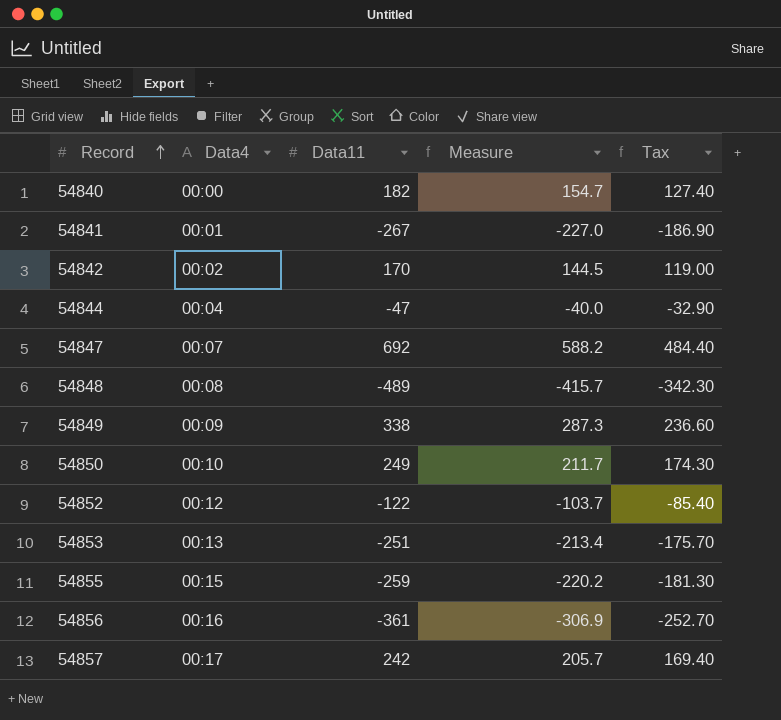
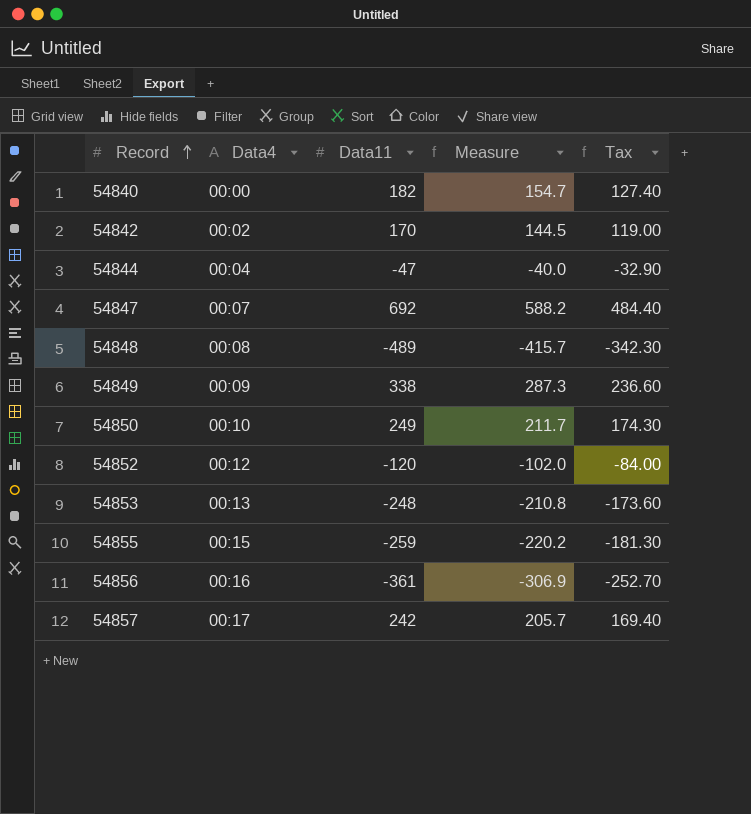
row 54841: 00:01 | -267 | -227.0 | -186.90 -> none
54852 | Data11: -122 -> -120
54852 | Measure: -103.7 -> -102.0
54852 | Tax: -85.40 -> -84.00
54853 | Data11: -251 -> -248
54853 | Measure: -213.4 -> -210.8
54853 | Tax: -175.70 -> -173.60

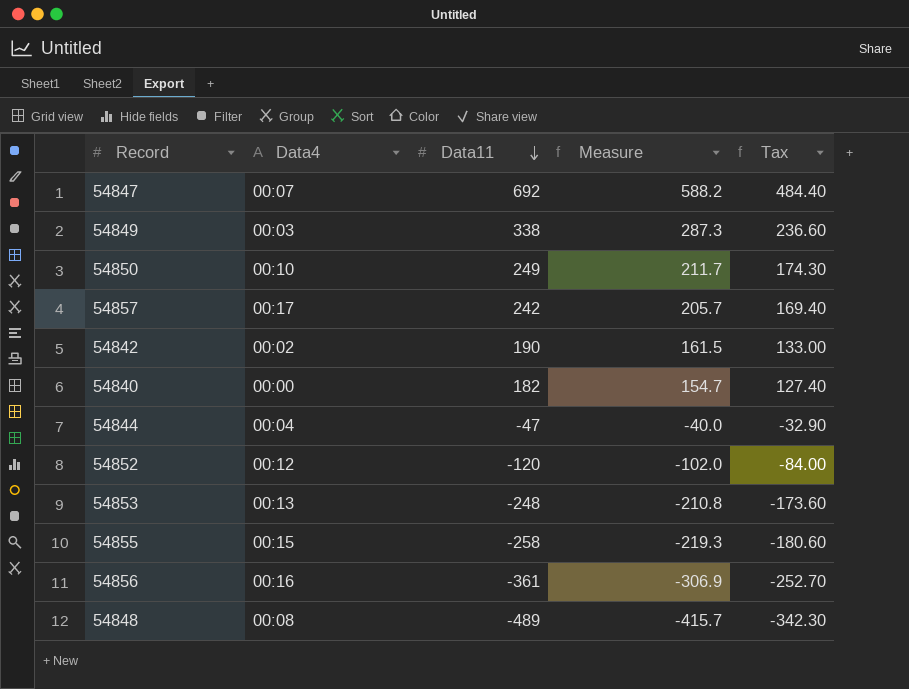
row order: Record ascending -> Data11 descending
54849 | Data4: 00:09 -> 00:03
54842 | Data11: 170 -> 190
54842 | Measure: 144.5 -> 161.5
54842 | Tax: 119.00 -> 133.00
54855 | Data11: -259 -> -258
54855 | Measure: -220.2 -> -219.3
54855 | Tax: -181.30 -> -180.60

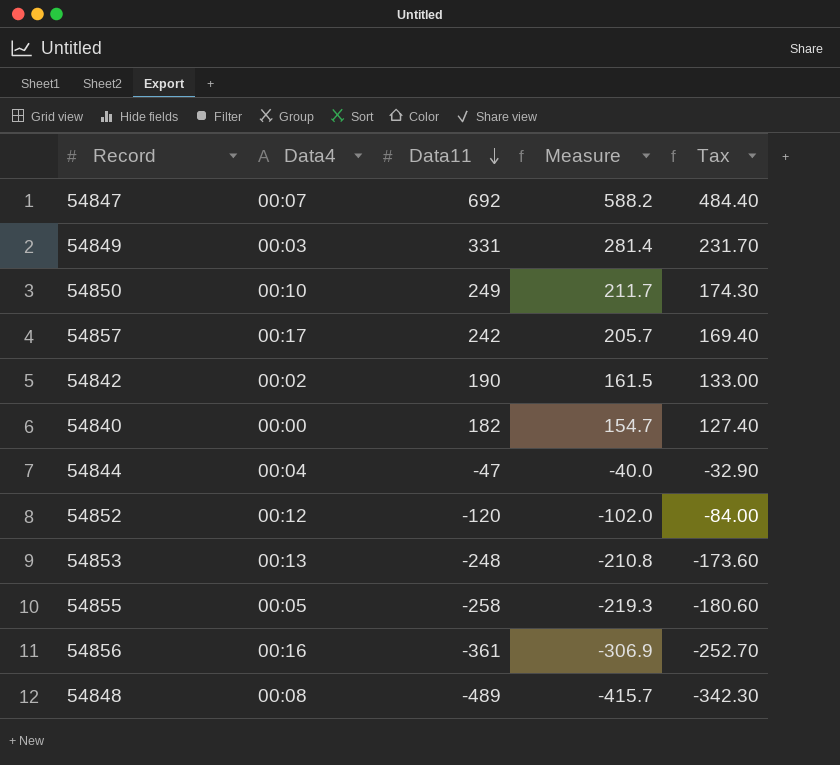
54849 | Data11: 338 -> 331
54849 | Measure: 287.3 -> 281.4
54849 | Tax: 236.60 -> 231.70
54855 | Data4: 00:15 -> 00:05

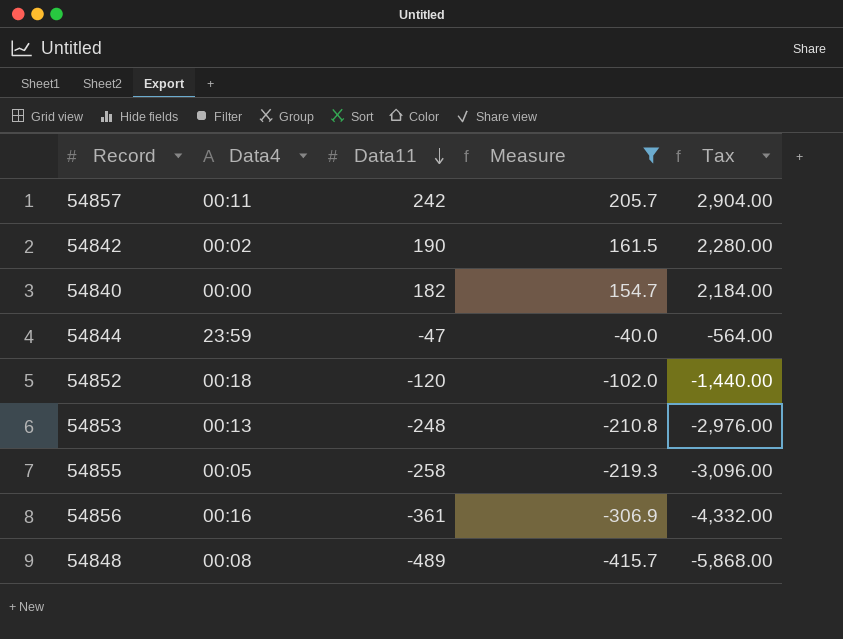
filter: none -> Measure <= 205.7
column Tax | formula: [Data11] * 0.7 -> [Data11] * 12
54857 | Data4: 00:17 -> 00:11
54844 | Data4: 00:04 -> 23:59
54852 | Data4: 00:12 -> 00:18

